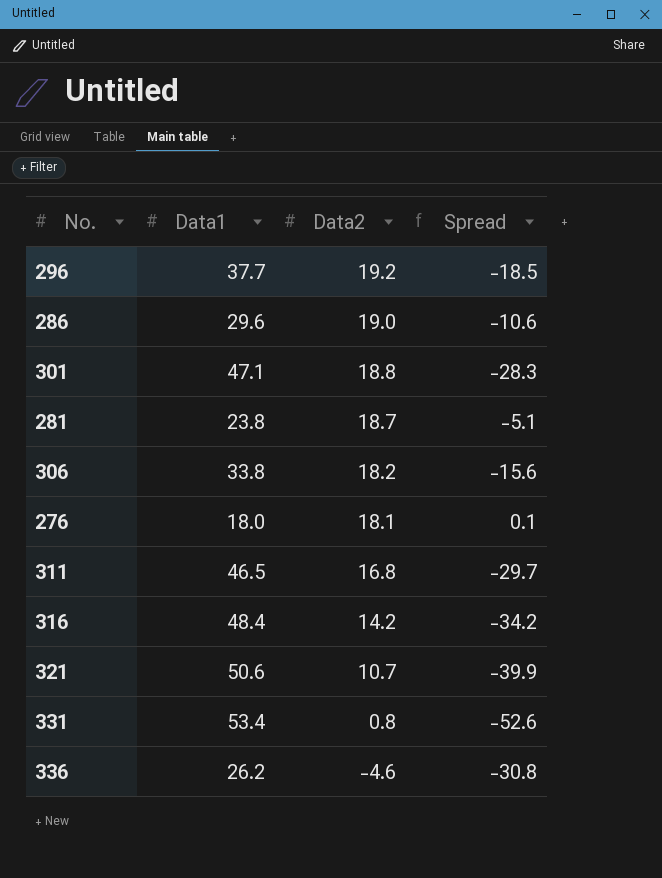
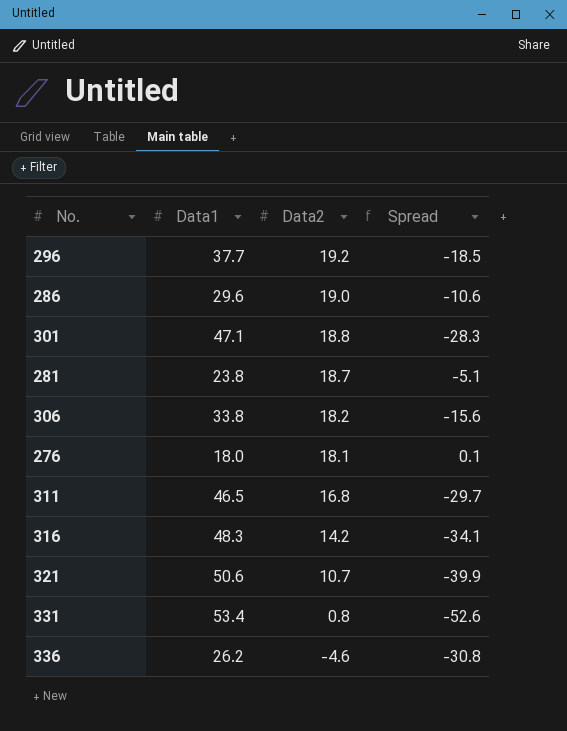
316 | Data1: 48.4 -> 48.3
316 | Spread: -34.2 -> -34.1

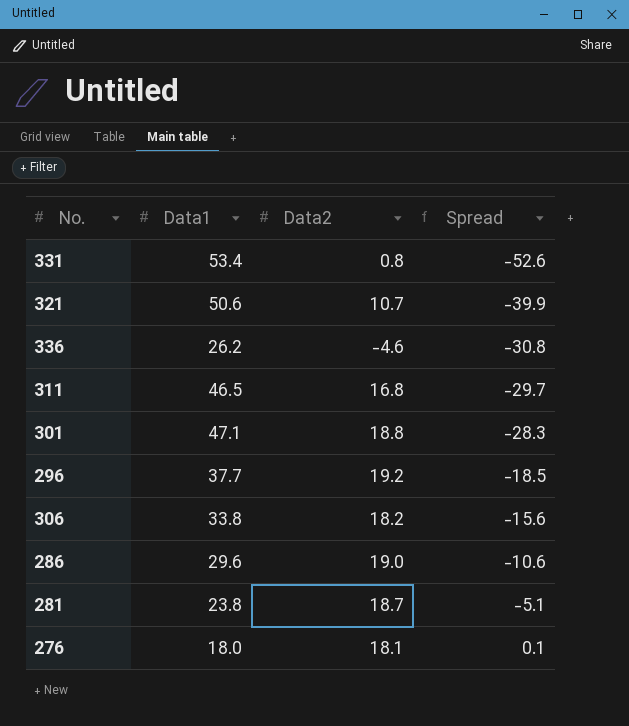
row order: Data2 descending -> Spread ascending
row 316: 48.3 | 14.2 | -34.1 -> none

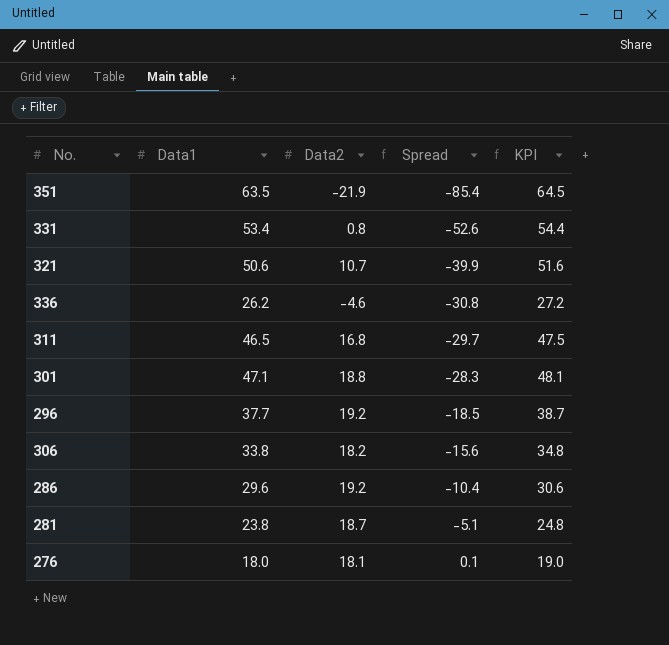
column KPI | formula: none -> [Data1] + 1
row 351: none -> 63.5 | -21.9 | -85.4 | 64.5
286 | Data2: 19.0 -> 19.2
286 | Spread: -10.6 -> -10.4

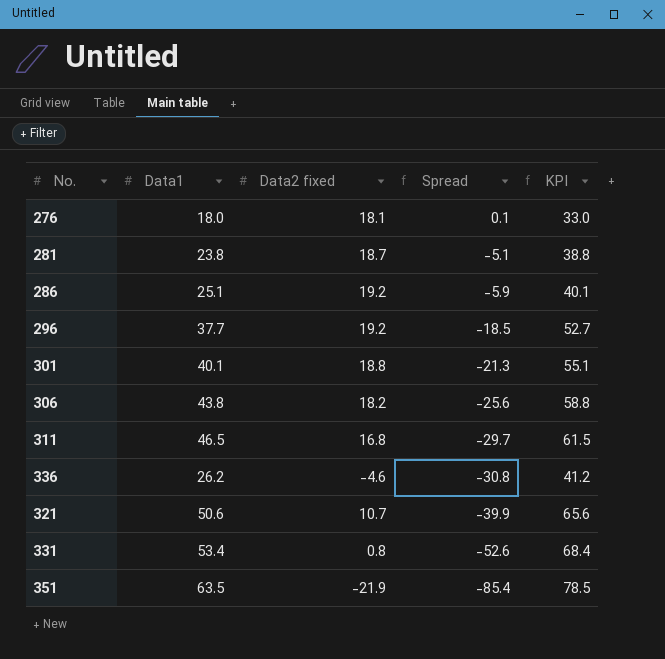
row order: Spread ascending -> Spread descending
column name: Data2 -> Data2 fixed
column KPI | formula: [Data1] + 1 -> [Data1] + 15
286 | Data1: 29.6 -> 25.1
286 | Spread: -10.4 -> -5.9
301 | Data1: 47.1 -> 40.1
301 | Spread: -28.3 -> -21.3
306 | Data1: 33.8 -> 43.8
306 | Spread: -15.6 -> -25.6

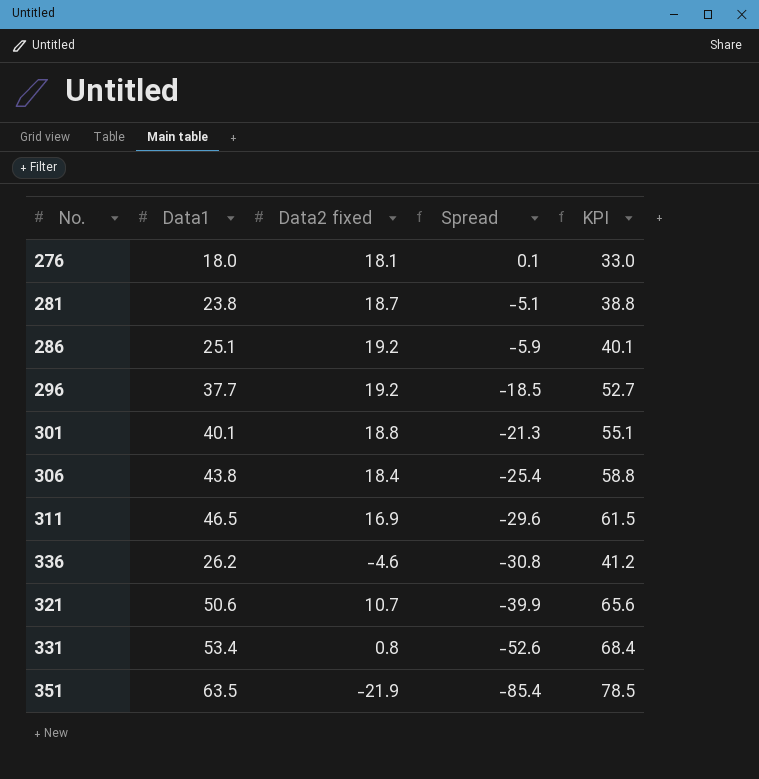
306 | Data2 fixed: 18.2 -> 18.4
306 | Spread: -25.6 -> -25.4
311 | Data2 fixed: 16.8 -> 16.9
311 | Spread: -29.7 -> -29.6

